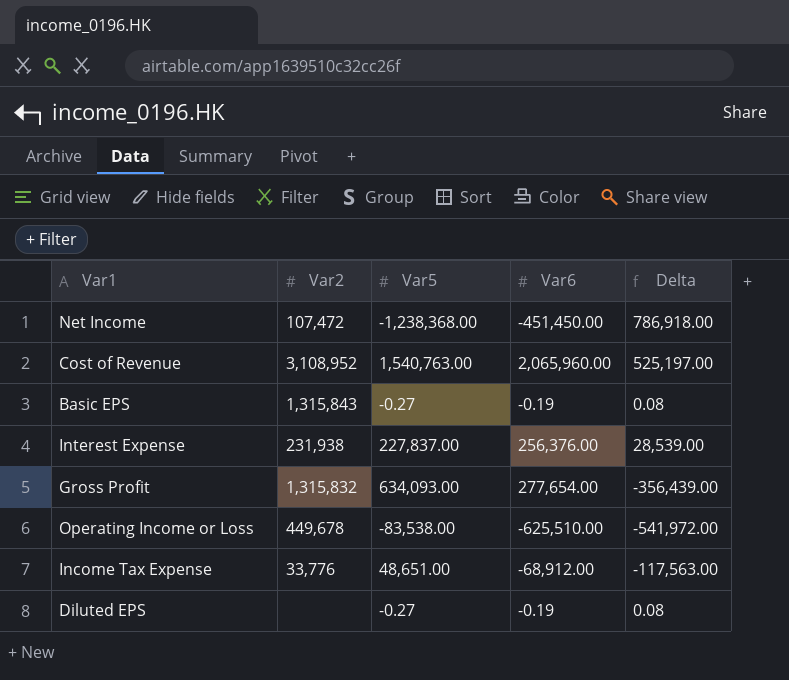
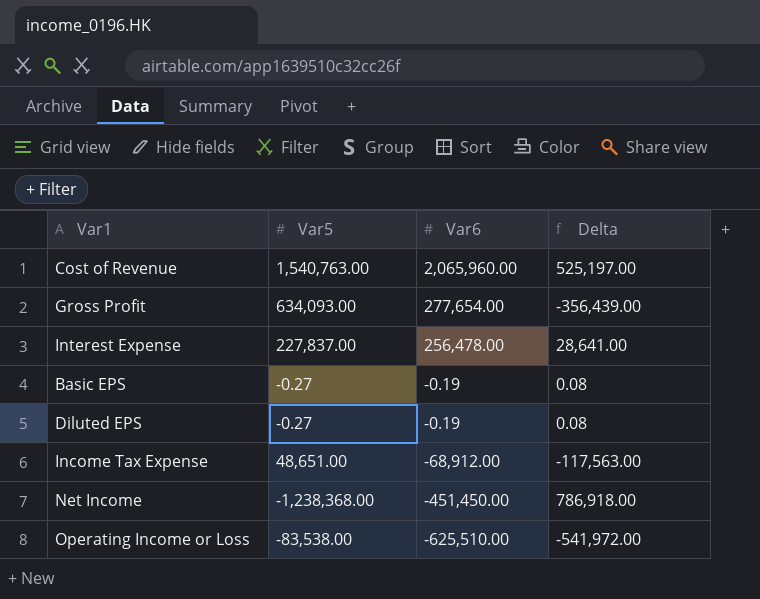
row order: none -> Var6 descending
column Var2 | position: 2 -> none
Interest Expense | Var6: 256,376.00 -> 256,478.00
Interest Expense | Delta: 28,539.00 -> 28,641.00

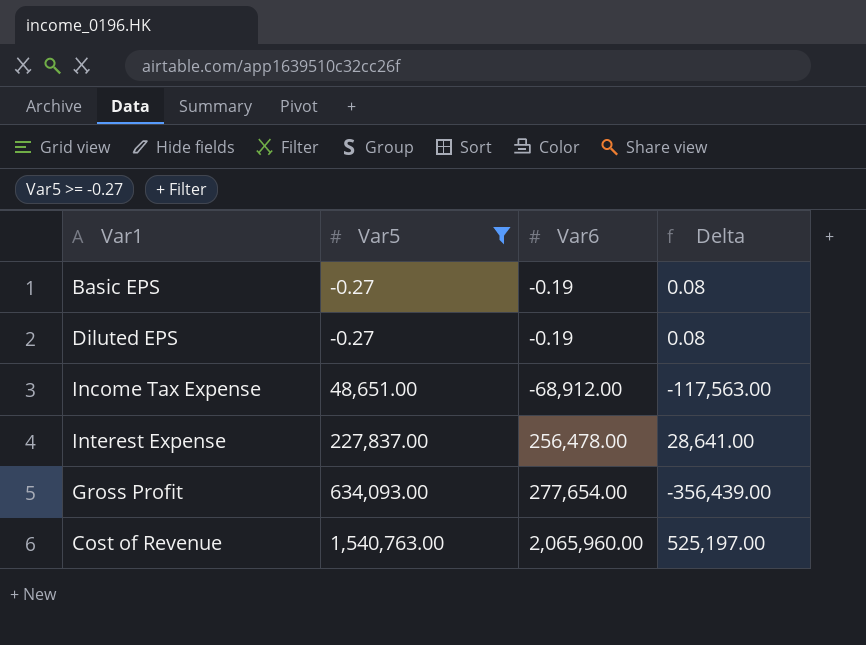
filter: none -> Var5 >= -0.27
row order: Var6 descending -> Var5 ascending

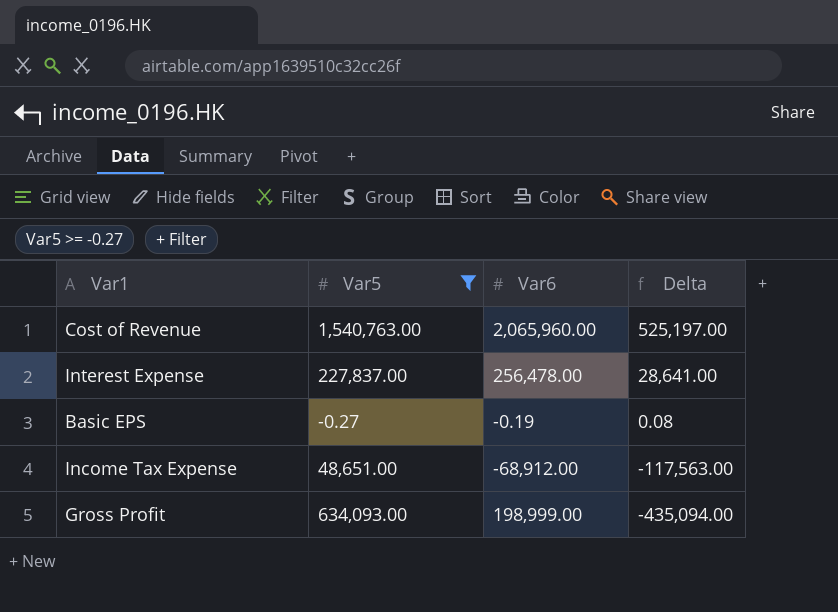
row order: Var5 ascending -> Delta descending
row Diluted EPS: -0.27 | -0.19 | 0.08 -> none
Gross Profit | Var6: 277,654.00 -> 198,999.00
Gross Profit | Delta: -356,439.00 -> -435,094.00

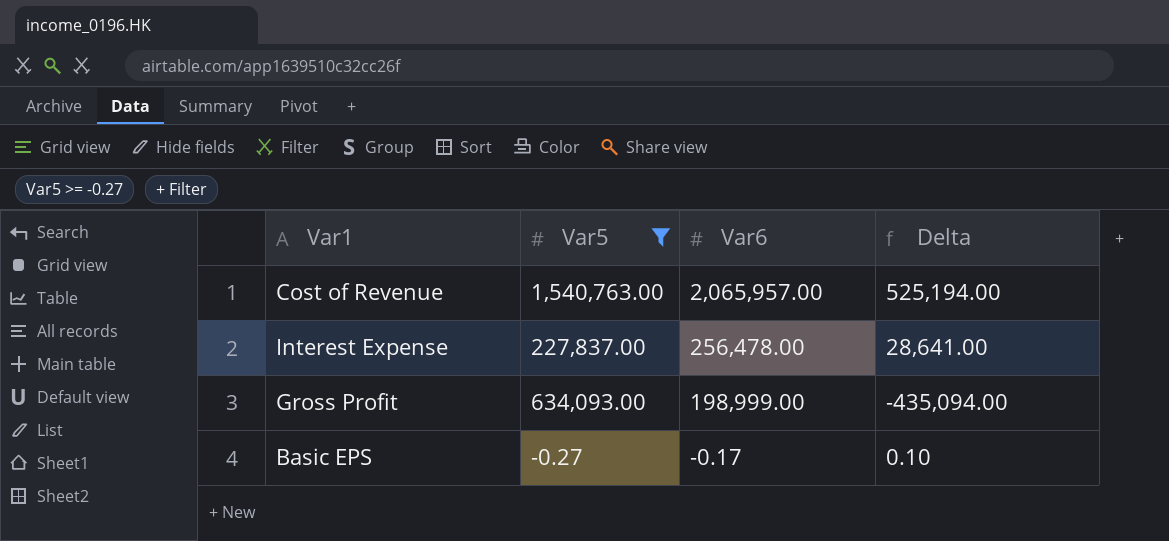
row order: Delta descending -> Var6 descending
row Income Tax Expense: 48,651.00 | -68,912.00 | -117,563.00 -> none
Cost of Revenue | Var6: 2,065,960.00 -> 2,065,957.00
Cost of Revenue | Delta: 525,197.00 -> 525,194.00
Basic EPS | Var6: -0.19 -> -0.17
Basic EPS | Delta: 0.08 -> 0.10

